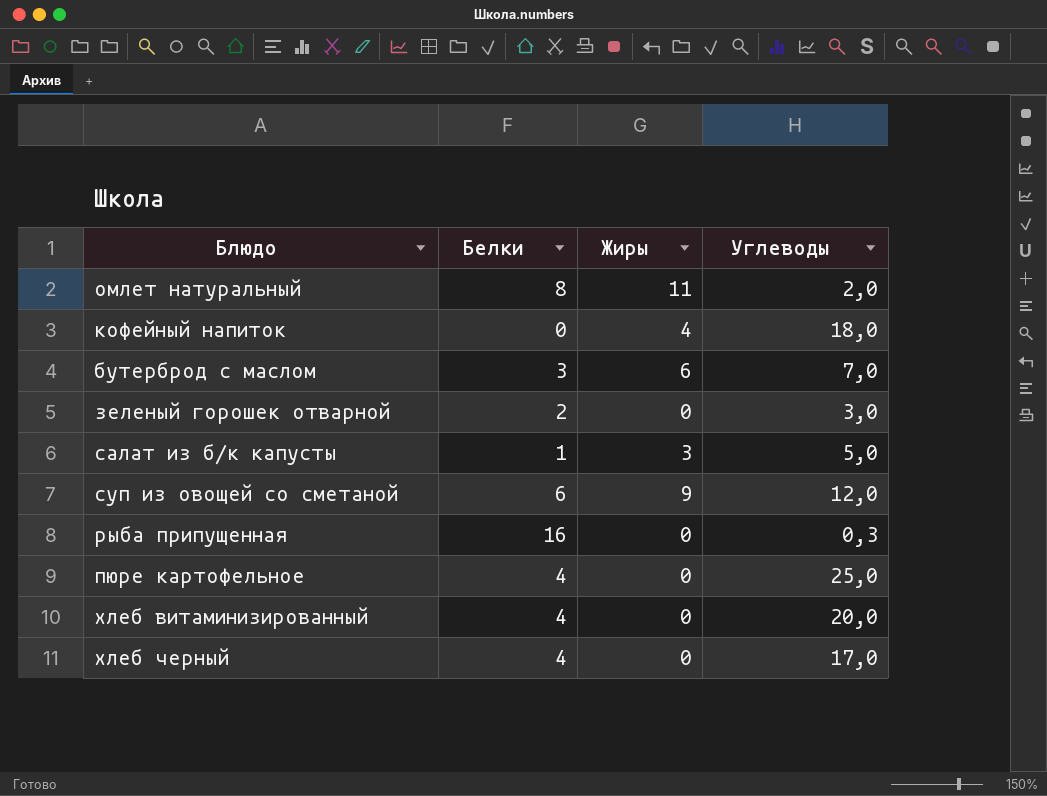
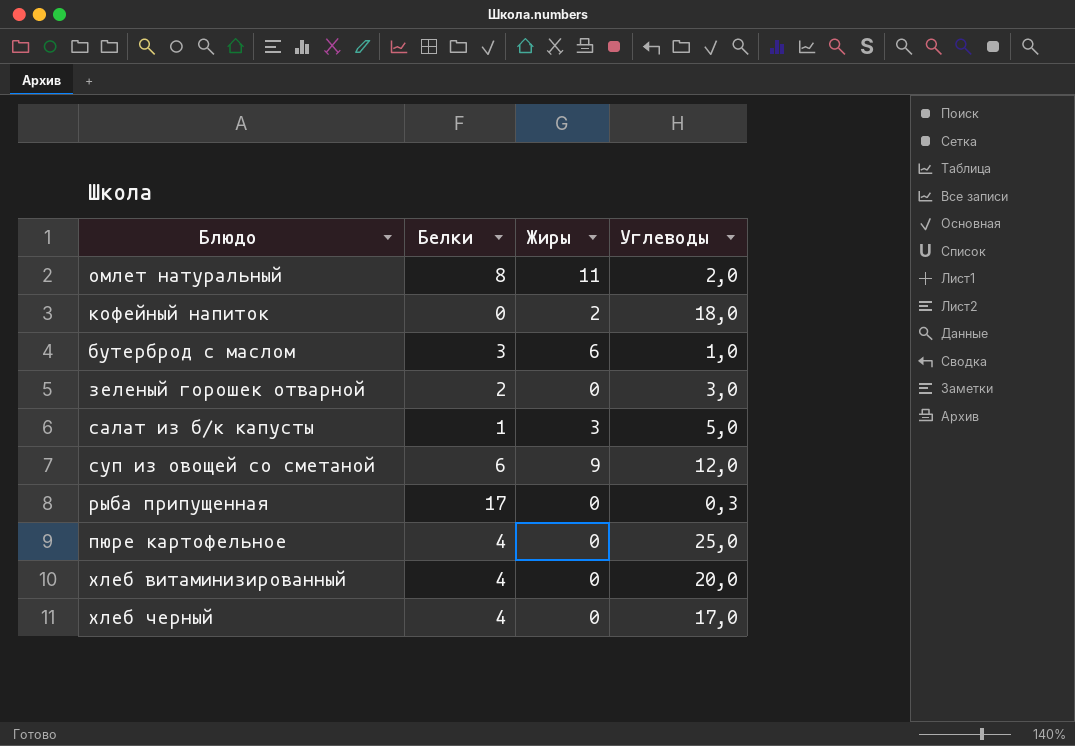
кофейный напиток | Жиры: 4 -> 2
бутерброд с маслом | Углеводы: 7,0 -> 1,0
рыба припущенная | Белки: 16 -> 17

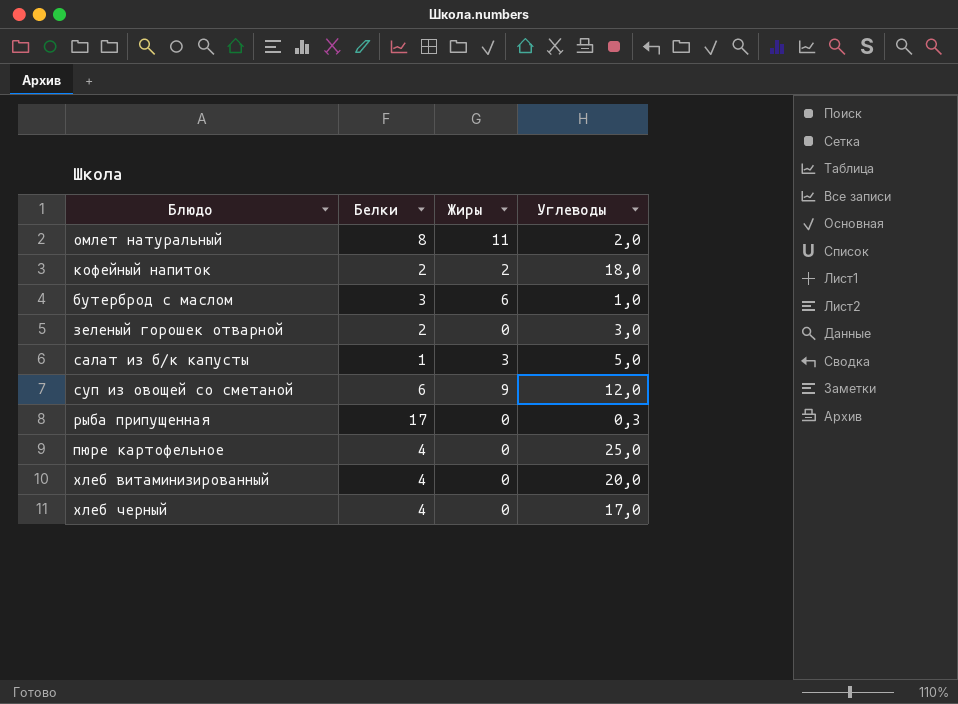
кофейный напиток | Белки: 0 -> 2

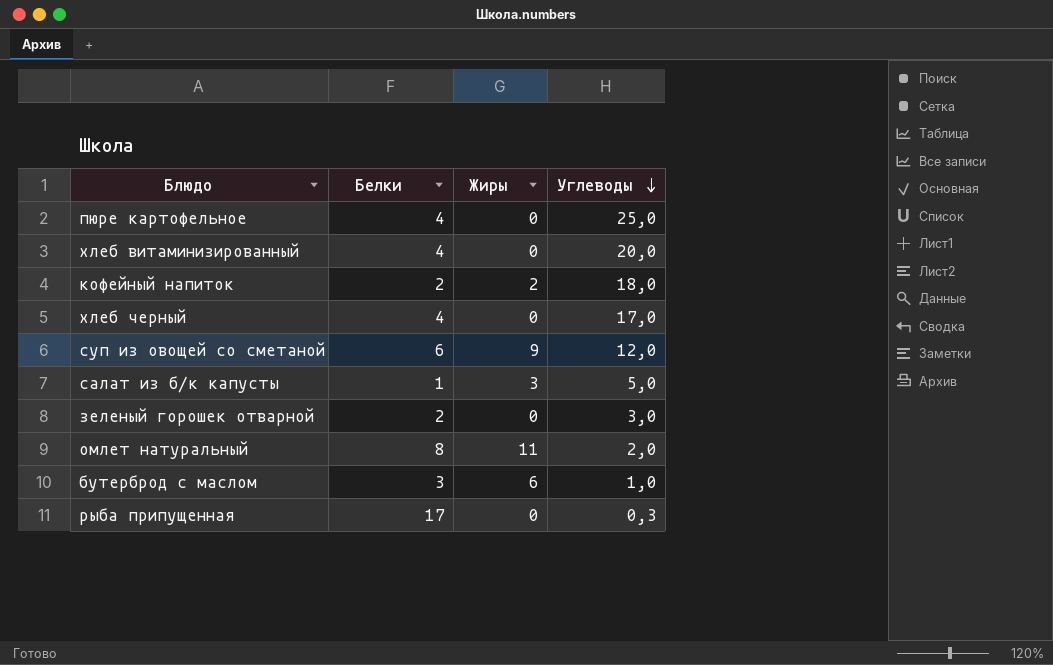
row order: none -> Углеводы descending

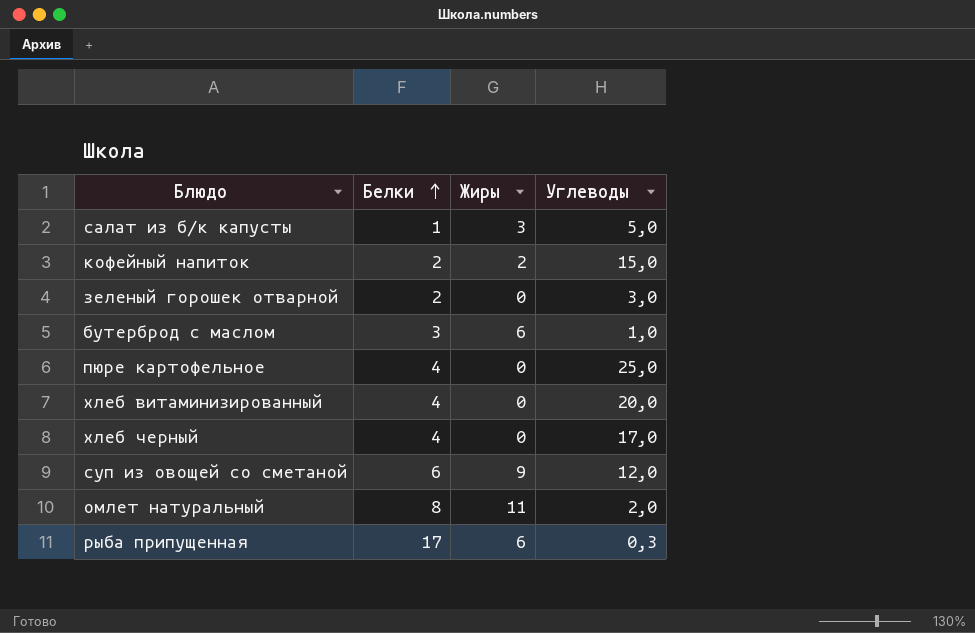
row order: Углеводы descending -> Белки ascending
кофейный напиток | Углеводы: 18,0 -> 15,0
рыба припущенная | Жиры: 0 -> 6

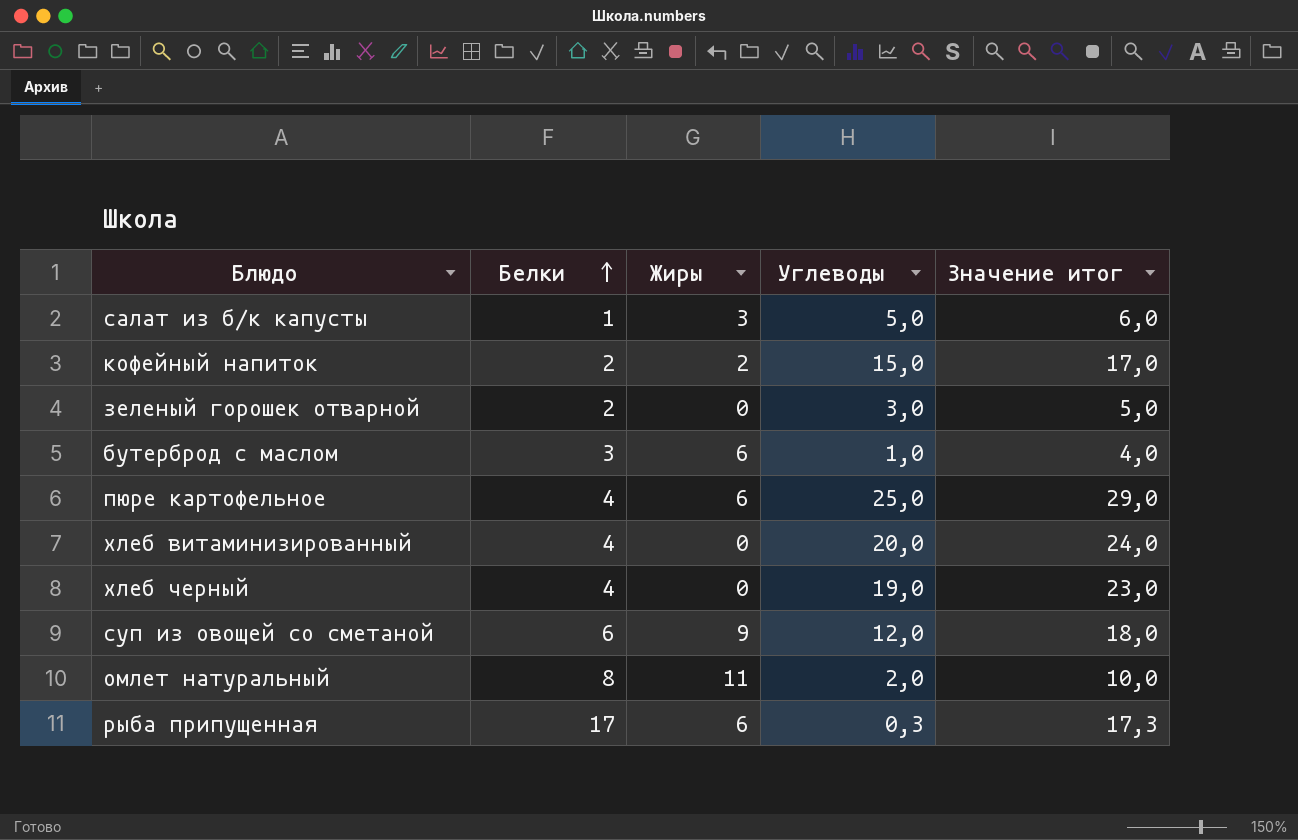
column Значение итог | formula: none -> [Белки] + [Углеводы]
пюре картофельное | Жиры: 0 -> 6
хлеб черный | Углеводы: 17,0 -> 19,0

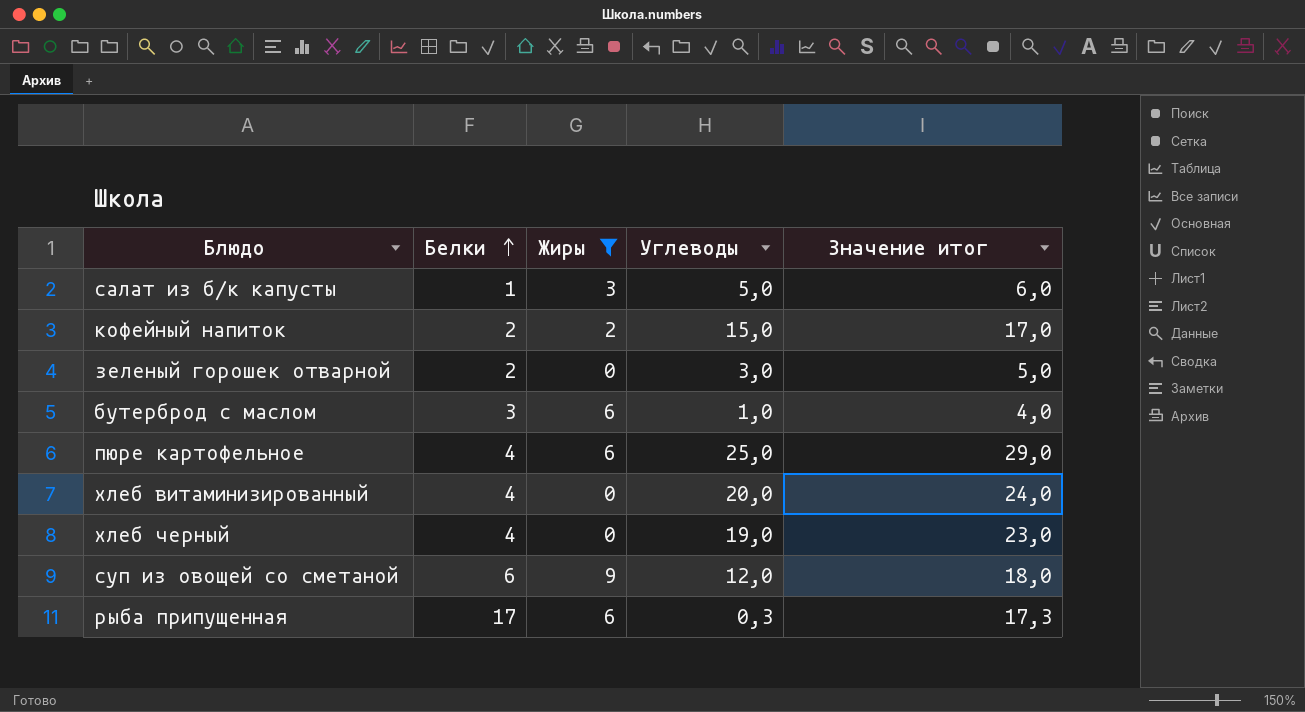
filter: none -> Жиры != 11

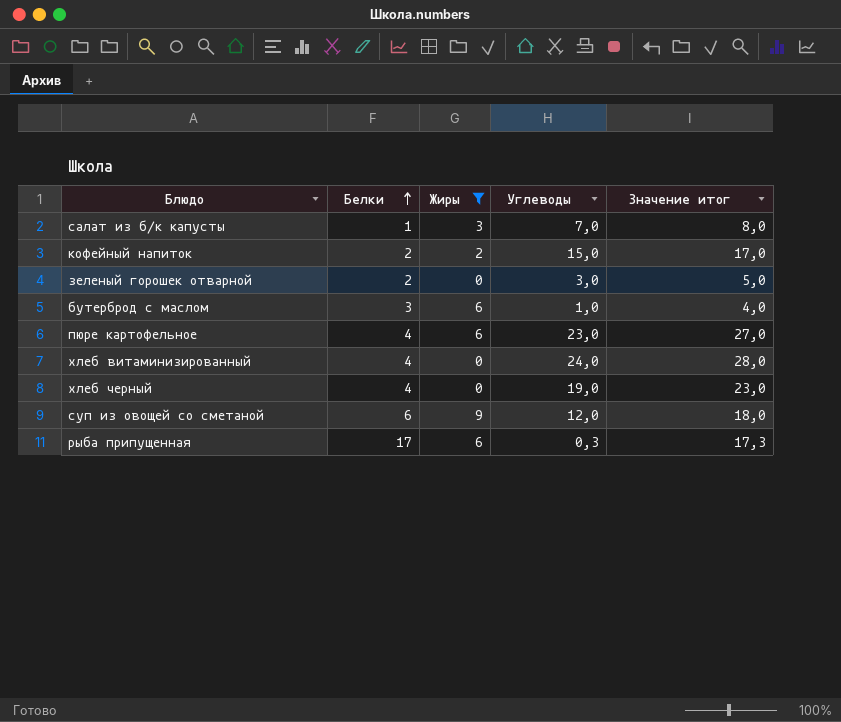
салат из б/к капусты | Углеводы: 5,0 -> 7,0
салат из б/к капусты | Значение итог: 6,0 -> 8,0
пюре картофельное | Углеводы: 25,0 -> 23,0
пюре картофельное | Значение итог: 29,0 -> 27,0
хлеб витаминизированный | Углеводы: 20,0 -> 24,0
хлеб витаминизированный | Значение итог: 24,0 -> 28,0

